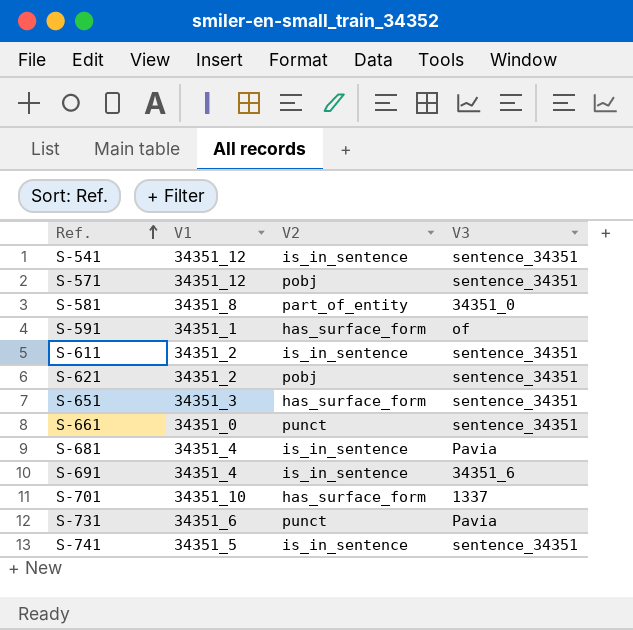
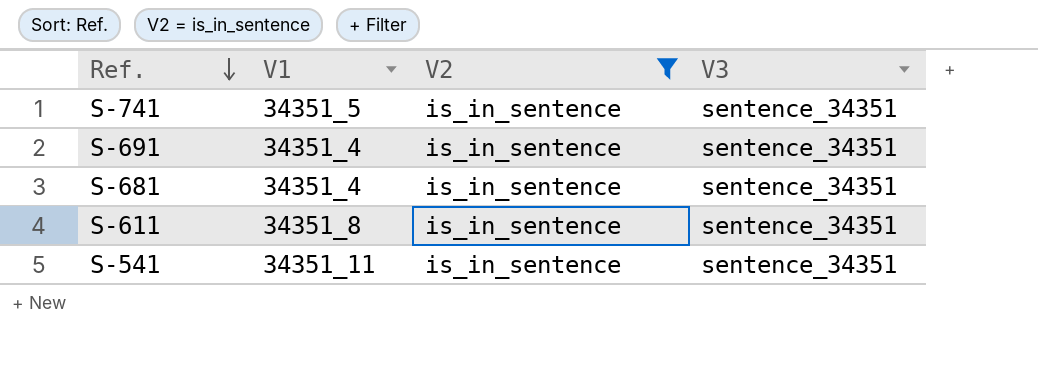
filter: none -> V2 = is_in_sentence
row order: Ref. ascending -> Ref. descending
S-691 | V3: 34351_6 -> sentence_34351
S-681 | V3: Pavia -> sentence_34351
S-611 | V1: 34351_2 -> 34351_8
S-541 | V1: 34351_12 -> 34351_11

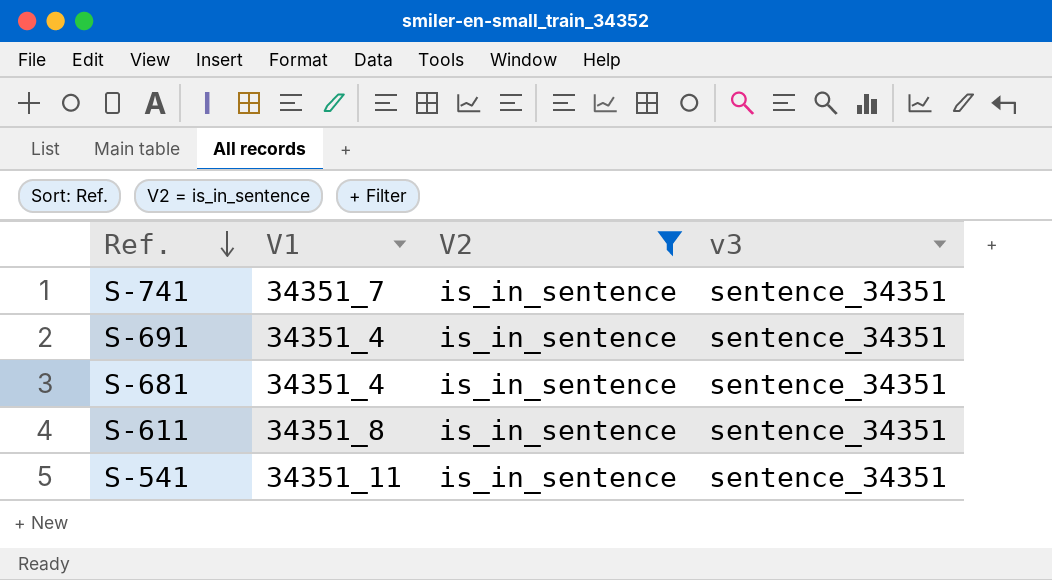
column name: V3 -> v3
S-741 | V1: 34351_5 -> 34351_7

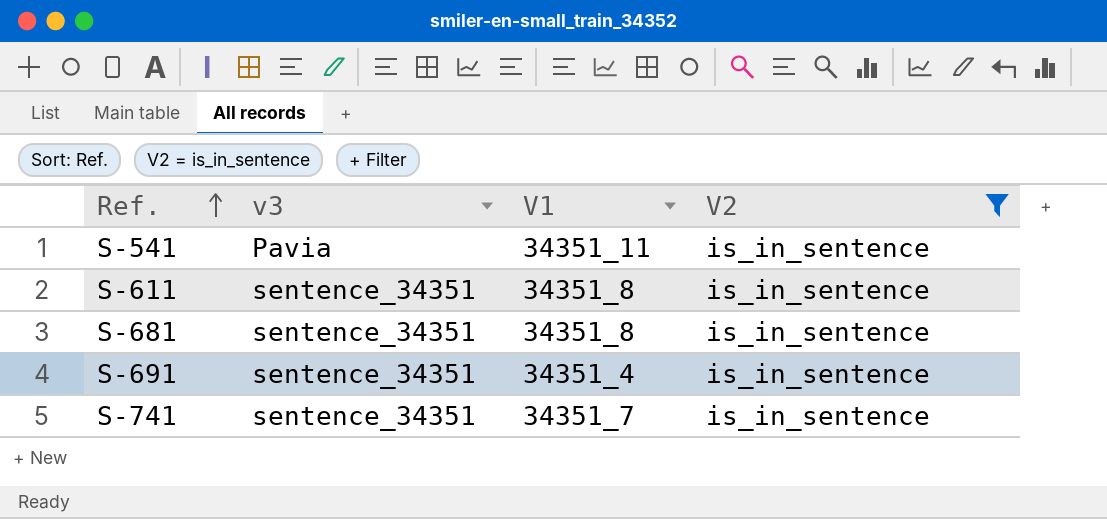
row order: Ref. descending -> Ref. ascending
column v3 | position: 4 -> 2
S-541 | v3: sentence_34351 -> Pavia
S-681 | V1: 34351_4 -> 34351_8

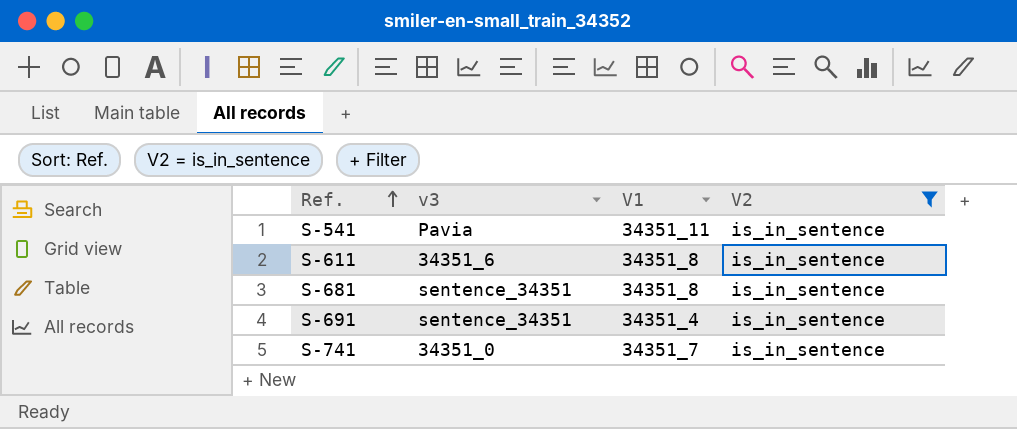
S-611 | v3: sentence_34351 -> 34351_6
S-741 | v3: sentence_34351 -> 34351_0

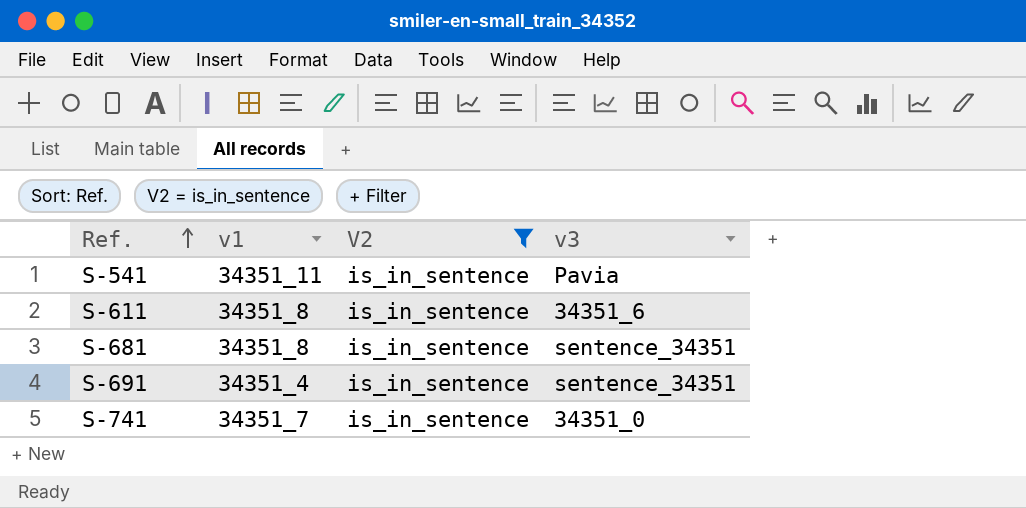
column name: V1 -> v1
column v3 | position: 2 -> 4

